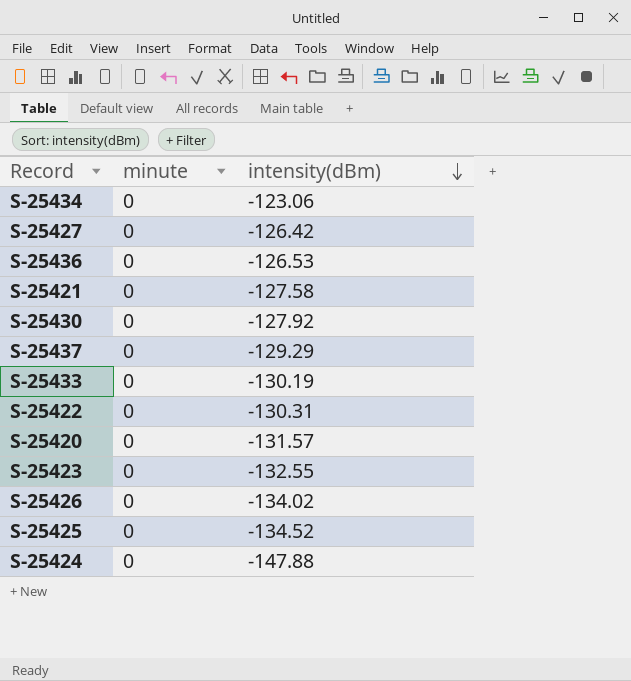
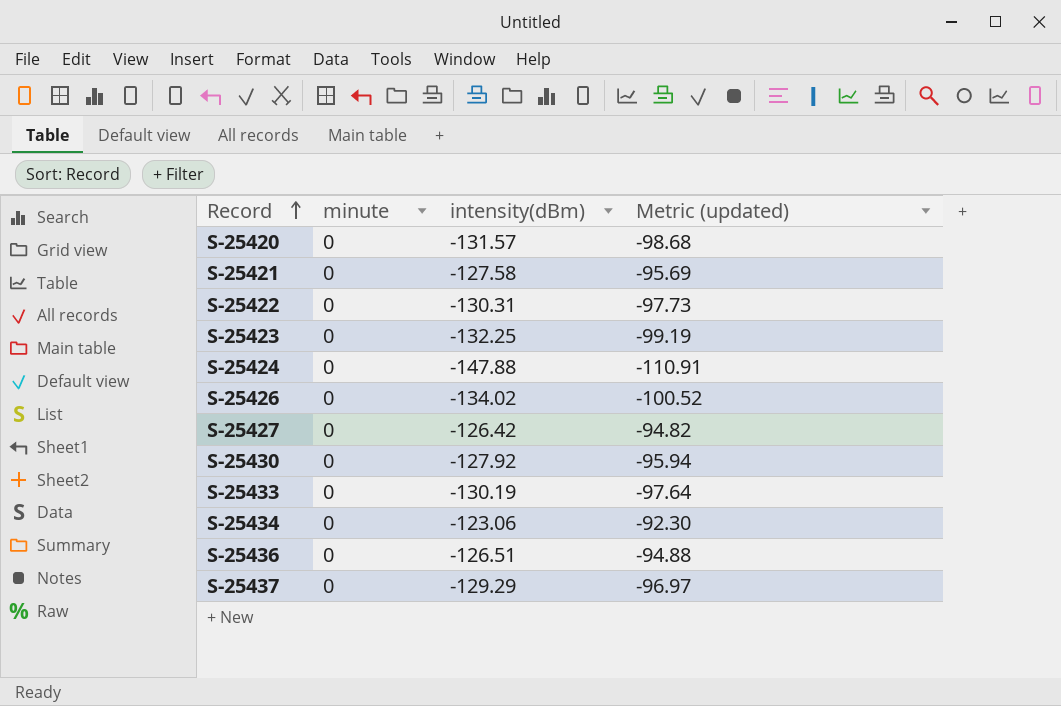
row order: intensity(dBm) descending -> Record ascending
column Metric (updated) | formula: none -> [intensity(dBm)] * 0.75
row S-25425: 0 | -134.52 -> none
S-25423 | intensity(dBm): -132.55 -> -132.25
S-25436 | intensity(dBm): -126.53 -> -126.51

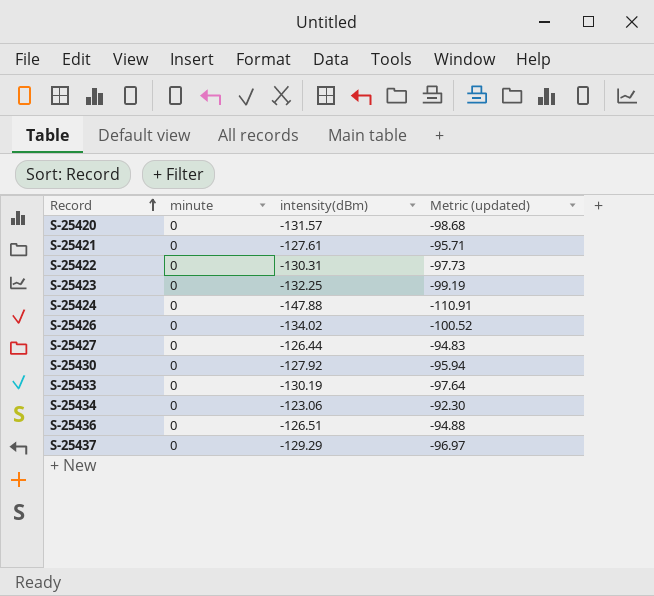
S-25421 | intensity(dBm): -127.58 -> -127.61
S-25421 | Metric (updated): -95.69 -> -95.71
S-25427 | intensity(dBm): -126.42 -> -126.44
S-25427 | Metric (updated): -94.82 -> -94.83

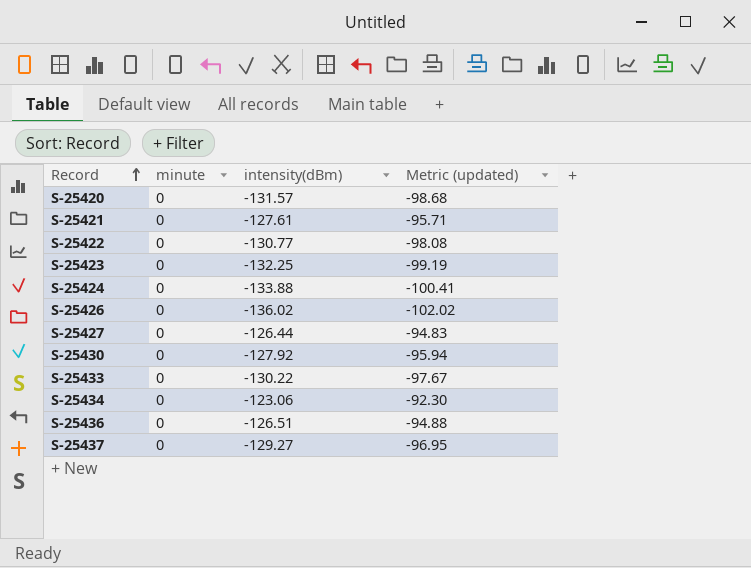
S-25422 | intensity(dBm): -130.31 -> -130.77
S-25422 | Metric (updated): -97.73 -> -98.08
S-25424 | intensity(dBm): -147.88 -> -133.88
S-25424 | Metric (updated): -110.91 -> -100.41
S-25426 | intensity(dBm): -134.02 -> -136.02
S-25426 | Metric (updated): -100.52 -> -102.02
S-25433 | intensity(dBm): -130.19 -> -130.22
S-25433 | Metric (updated): -97.64 -> -97.67
S-25437 | intensity(dBm): -129.29 -> -129.27
S-25437 | Metric (updated): -96.97 -> -96.95

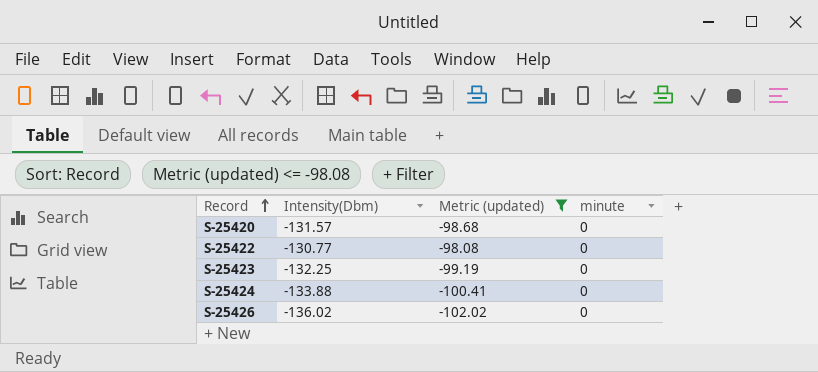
filter: none -> Metric (updated) <= -98.08
column name: intensity(dBm) -> Intensity(Dbm)
column minute | position: 2 -> 4

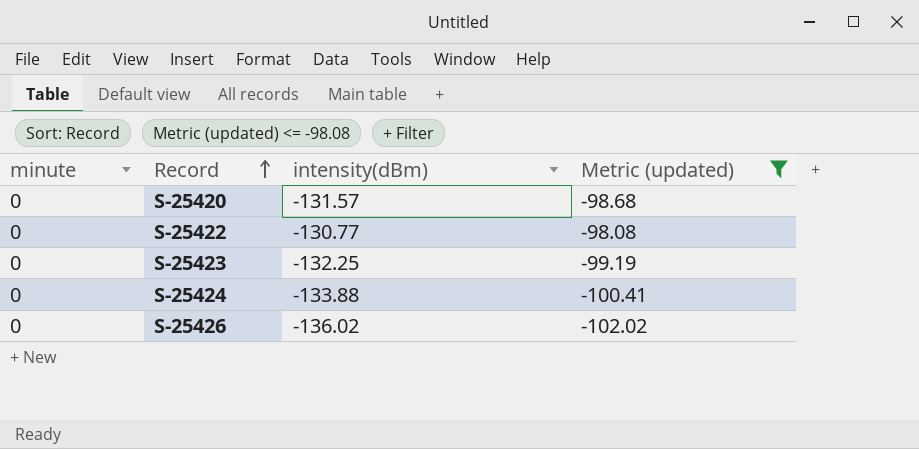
column minute | position: 4 -> 1
column name: Intensity(Dbm) -> intensity(dBm)

